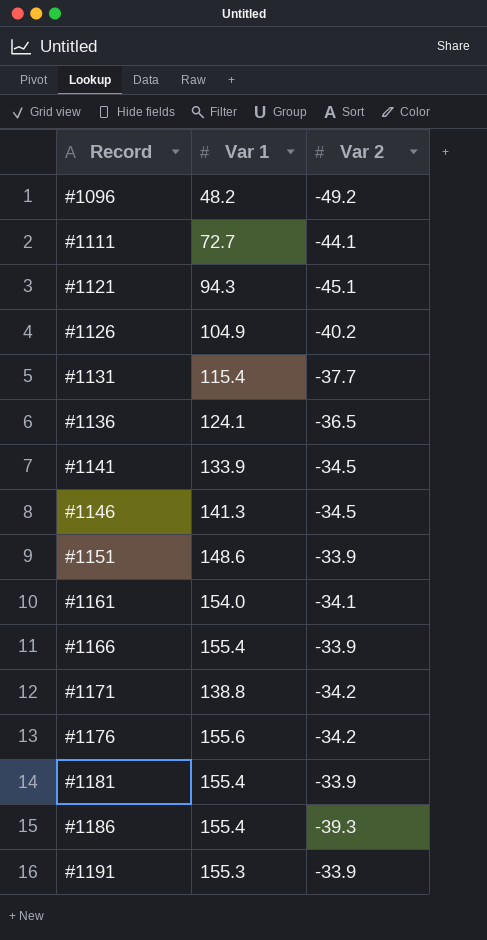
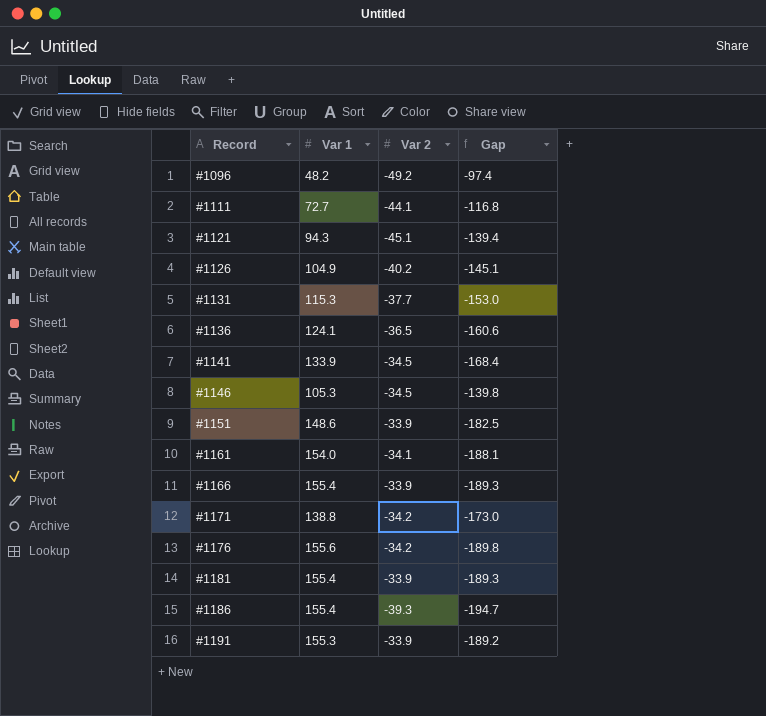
column Gap | formula: none -> [Var 2] - [Var 1]
#1131 | Var 1: 115.4 -> 115.3
#1146 | Var 1: 141.3 -> 105.3

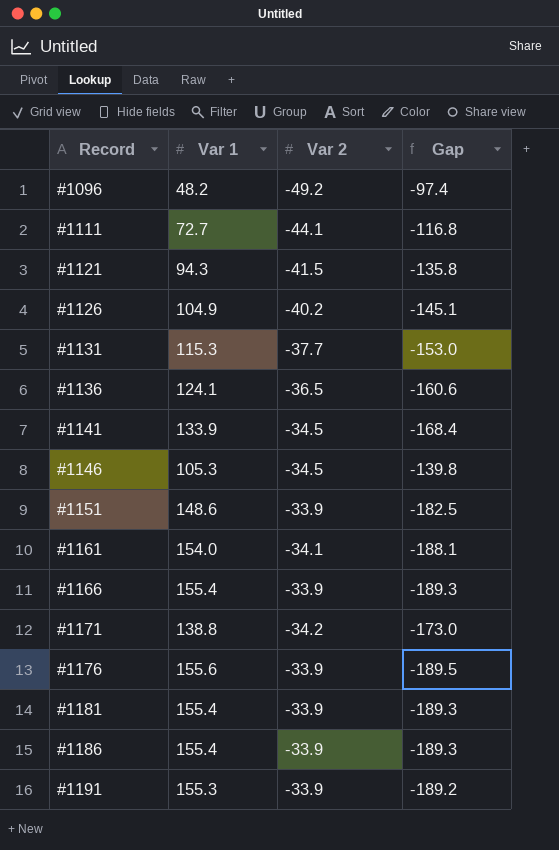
#1121 | Var 2: -45.1 -> -41.5
#1121 | Gap: -139.4 -> -135.8
#1176 | Var 2: -34.2 -> -33.9
#1176 | Gap: -189.8 -> -189.5
#1186 | Var 2: -39.3 -> -33.9
#1186 | Gap: -194.7 -> -189.3

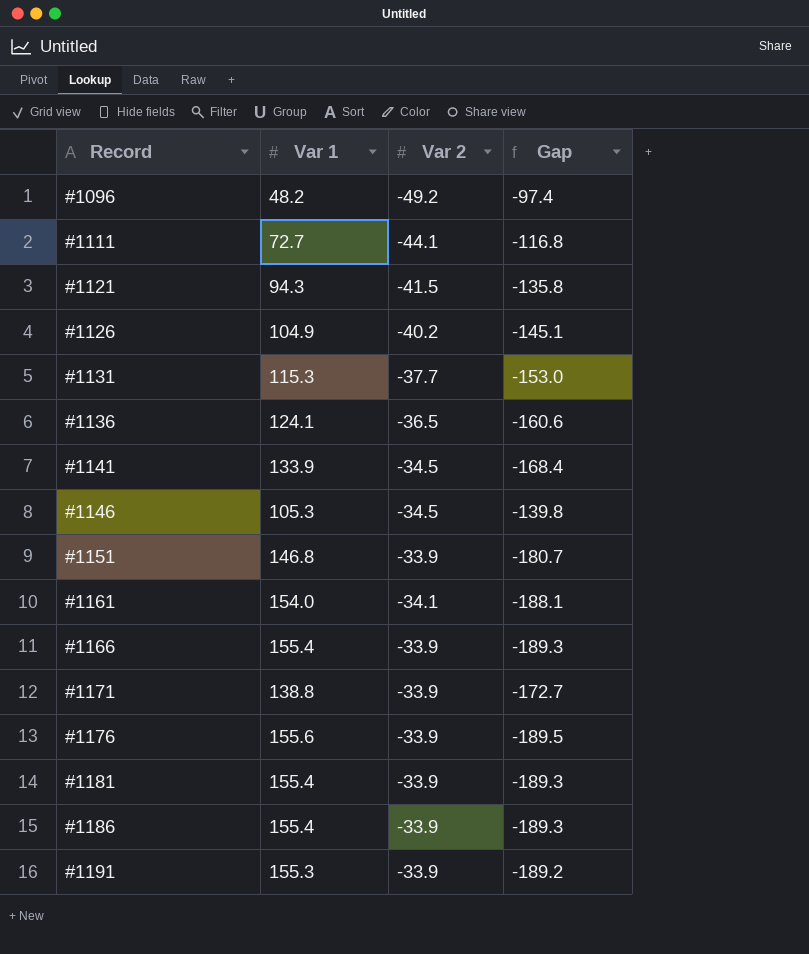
#1151 | Var 1: 148.6 -> 146.8
#1151 | Gap: -182.5 -> -180.7
#1171 | Var 2: -34.2 -> -33.9
#1171 | Gap: -173.0 -> -172.7

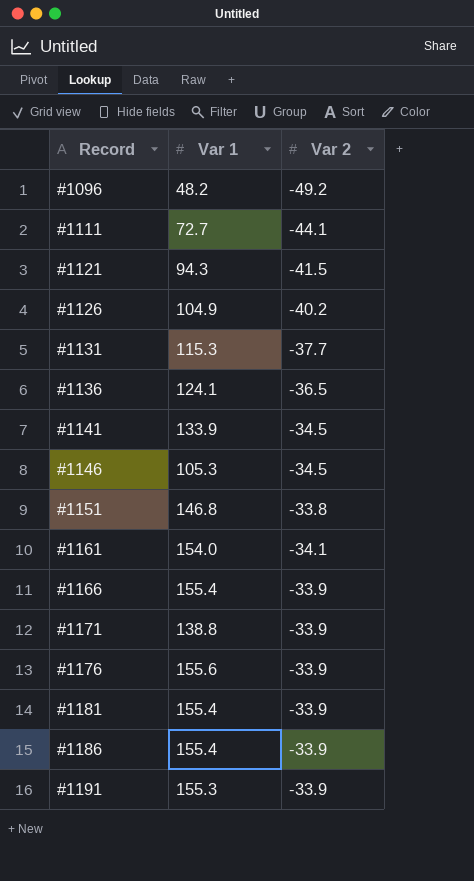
column Gap | formula: [Var 2] - [Var 1] -> none
#1151 | Var 2: -33.9 -> -33.8

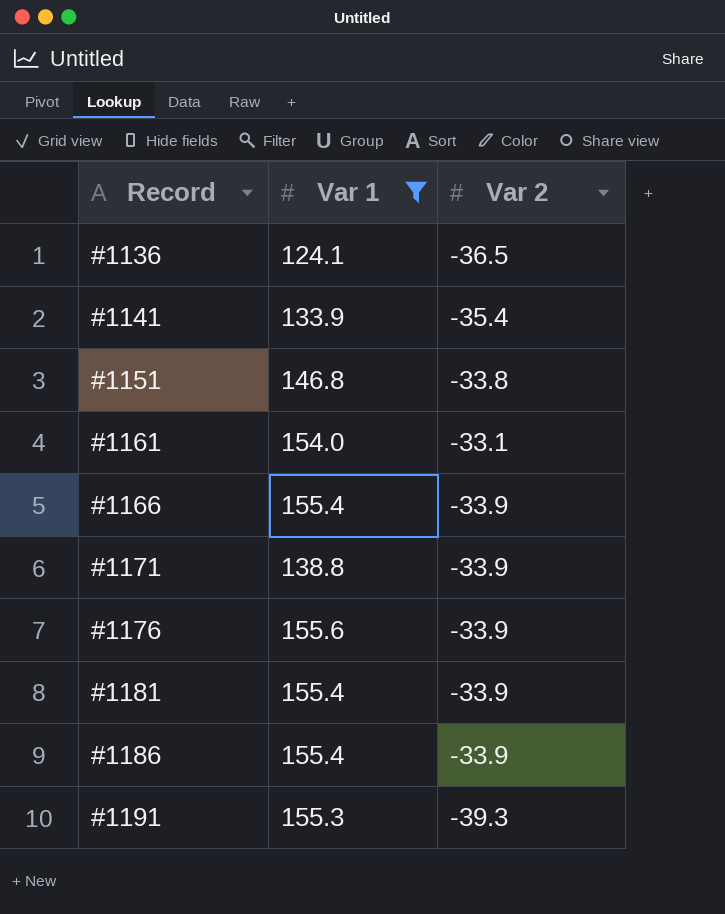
filter: none -> Var 1 >= 124.1
#1141 | Var 2: -34.5 -> -35.4
#1161 | Var 2: -34.1 -> -33.1
#1191 | Var 2: -33.9 -> -39.3

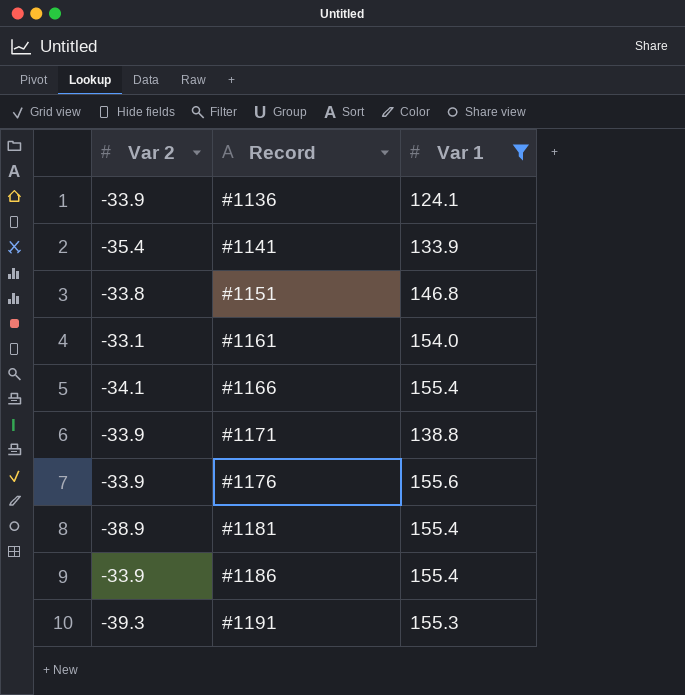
column Var 2 | position: 3 -> 1
#1136 | Var 2: -36.5 -> -33.9
#1166 | Var 2: -33.9 -> -34.1
#1181 | Var 2: -33.9 -> -38.9

